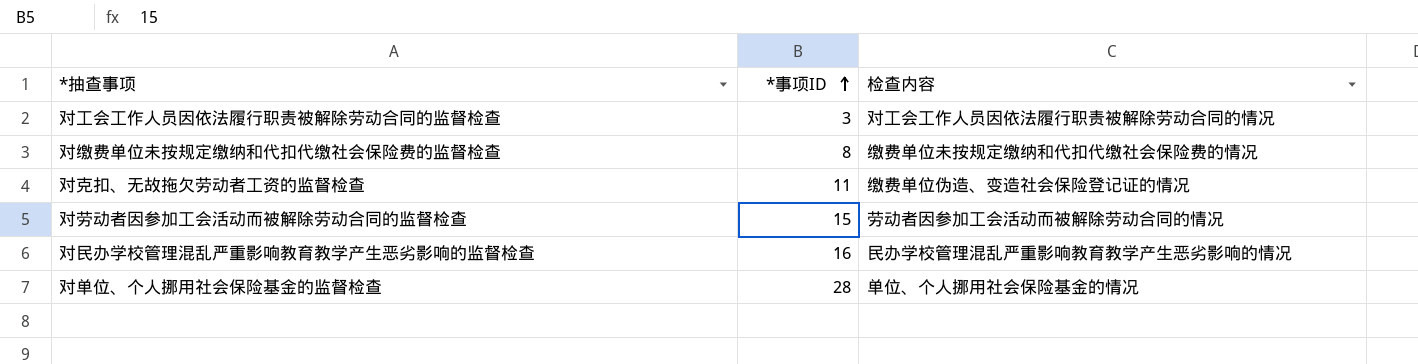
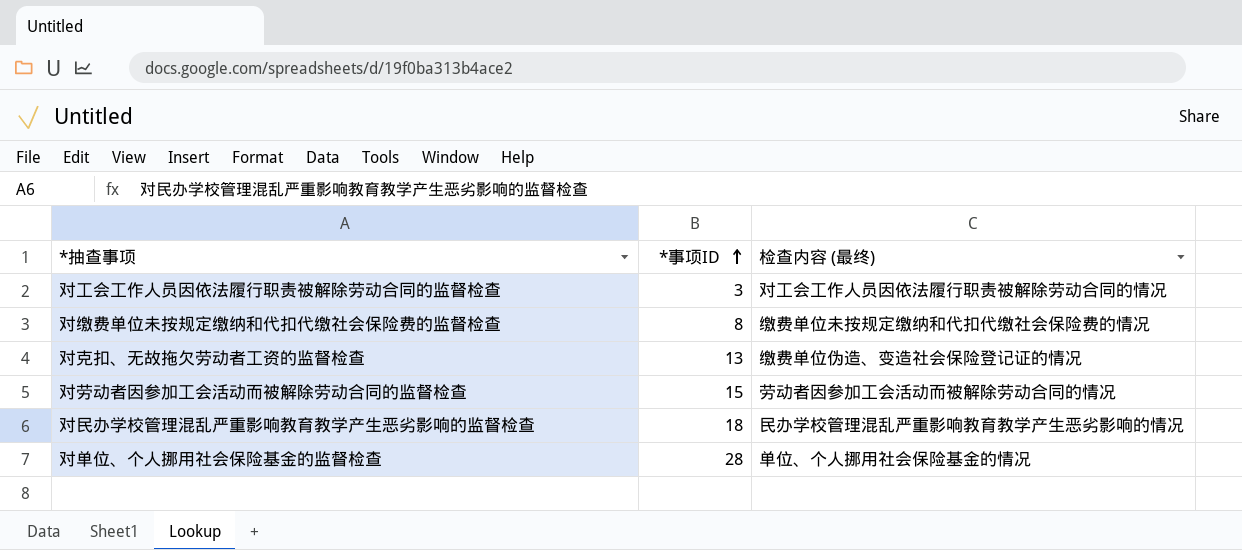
column name: 检查内容 -> 检查内容 (最终)
对克扣、无故拖欠劳动者工资的监督检查 | *事项ID: 11 -> 13
对民办学校管理混乱严重影响教育教学产生恶劣影响的监督检查 | *事项ID: 16 -> 18

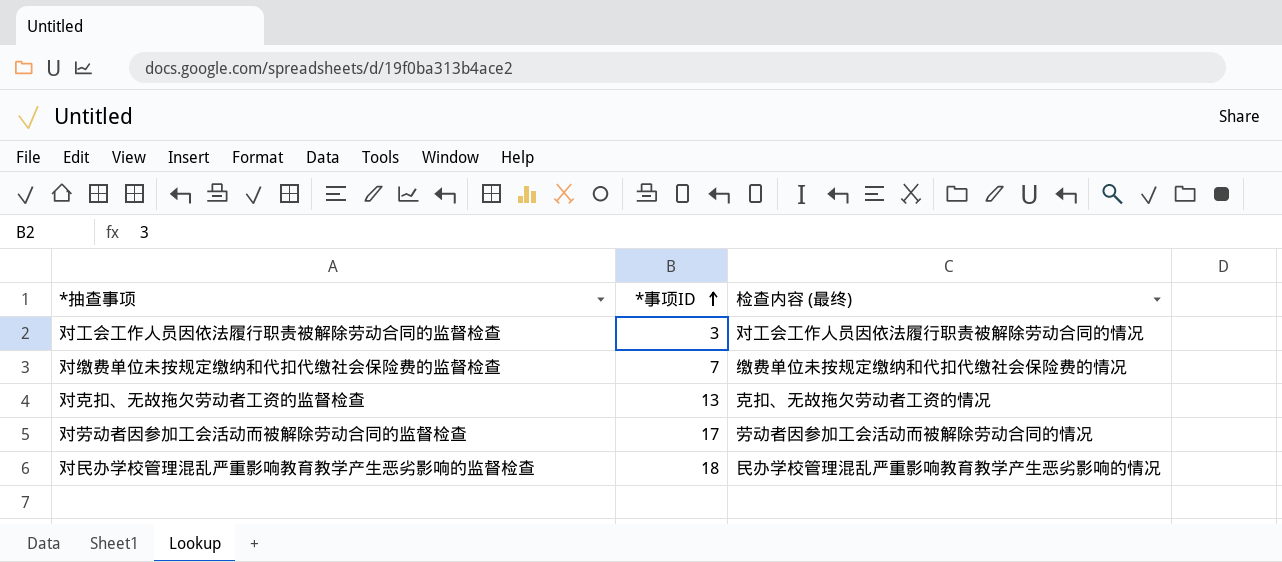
row 对单位、个人挪用社会保险基金的监督检查: 28 | 单位、个人挪用社会保险基金的情况 -> none
对缴费单位未按规定缴纳和代扣代缴社会保险费的监督检查 | *事项ID: 8 -> 7
对克扣、无故拖欠劳动者工资的监督检查 | 检查内容 (最终): 缴费单位伪造、变造社会保险登记证的情况 -> 克扣、无故拖欠劳动者工资的情况
对劳动者因参加工会活动而被解除劳动合同的监督检查 | *事项ID: 15 -> 17

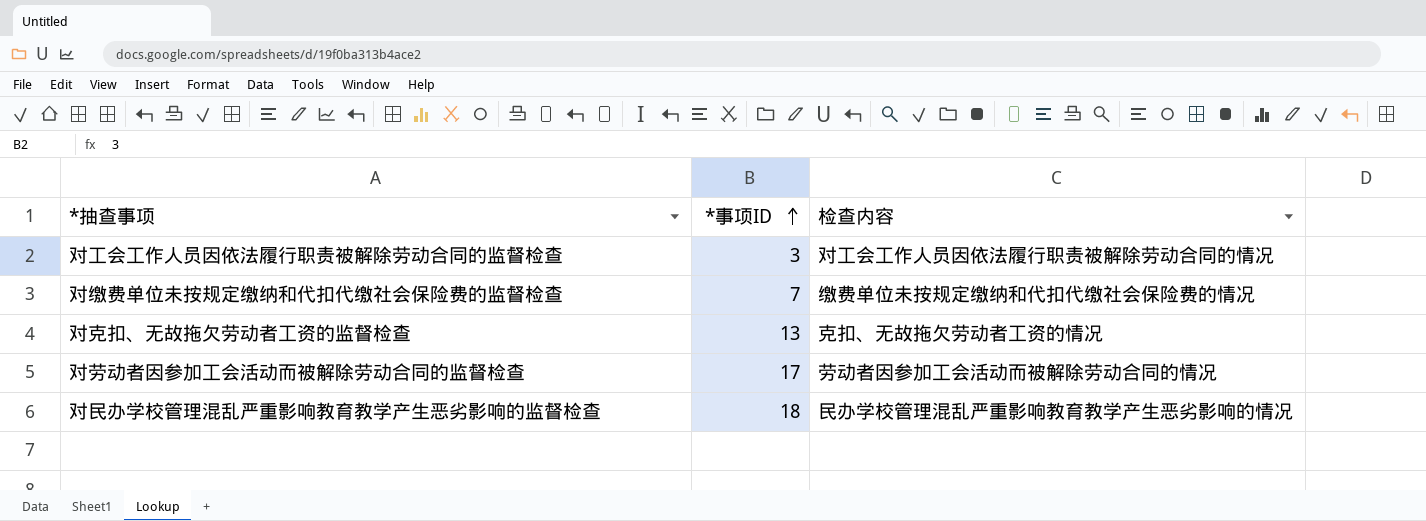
column name: 检查内容 (最终) -> 检查内容

